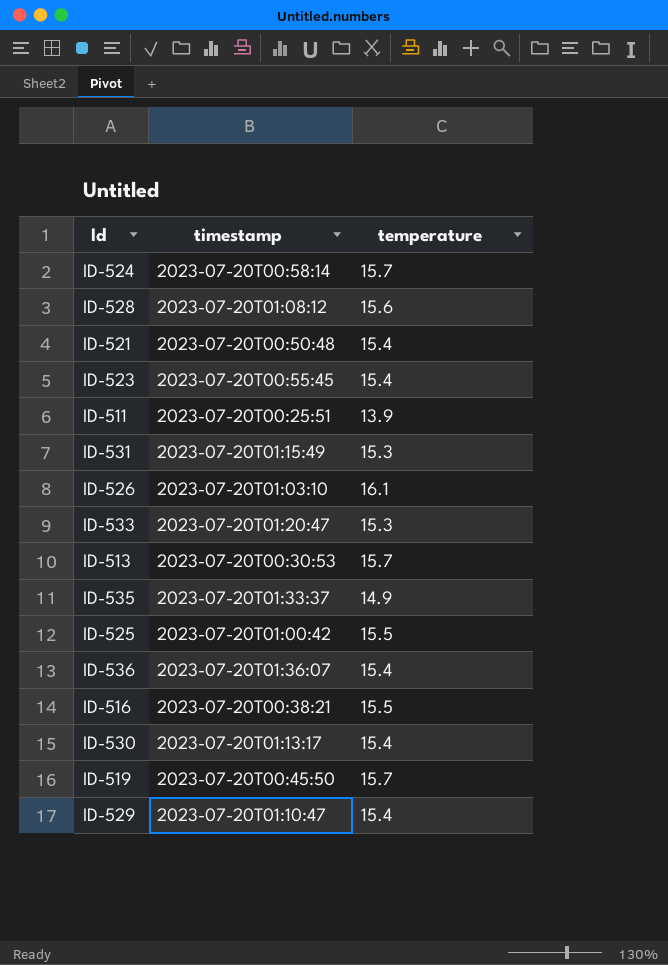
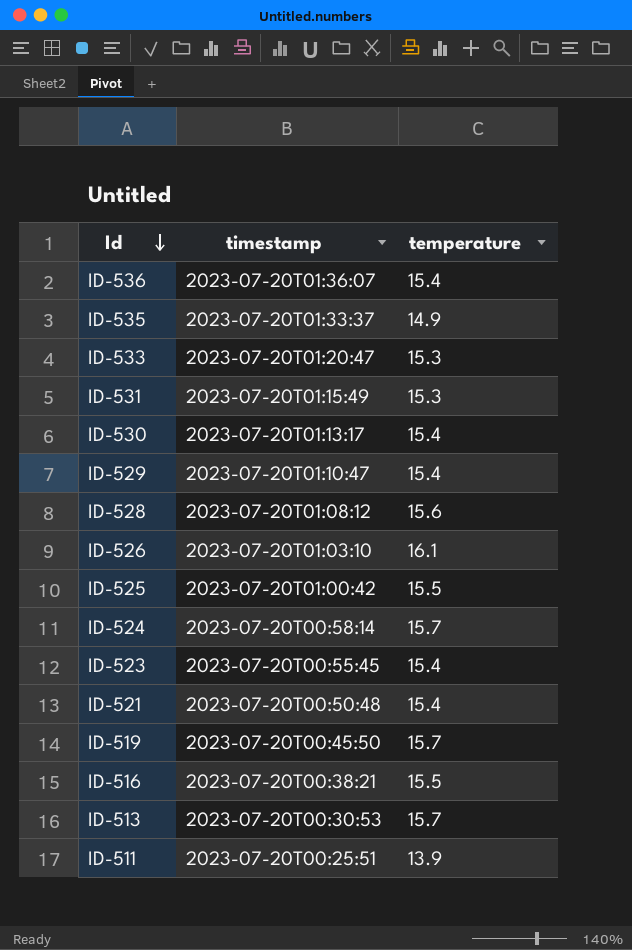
row order: none -> Id descending

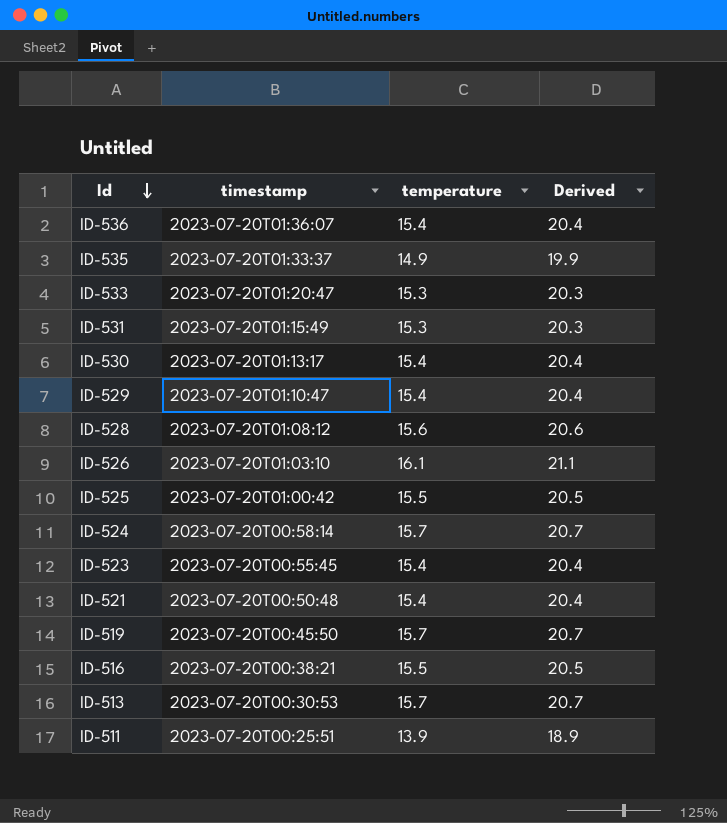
column Derived | formula: none -> [temperature] + 5

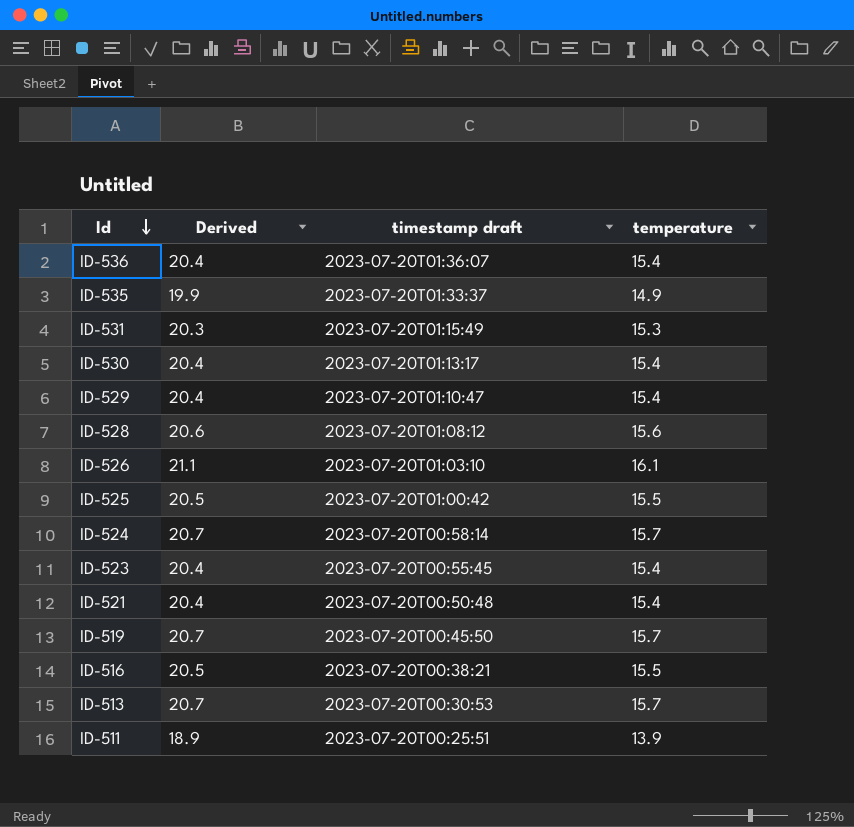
column Derived | position: 4 -> 2
column name: timestamp -> timestamp draft
row ID-533: 2023-07-20T01:20:47 | 15.3 | 20.3 -> none

